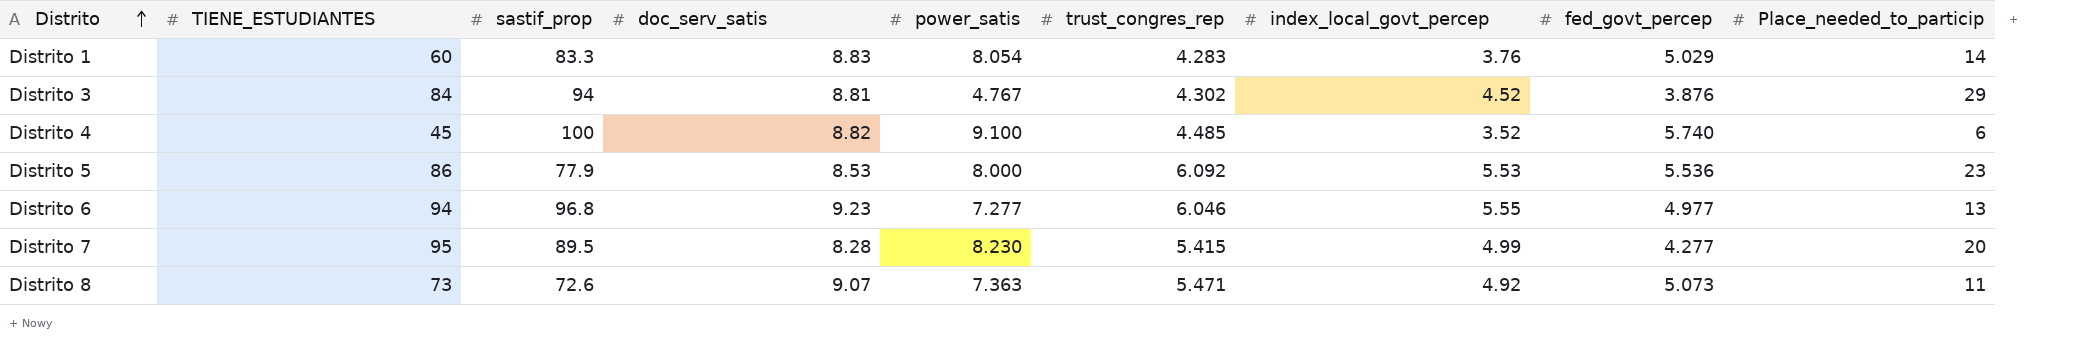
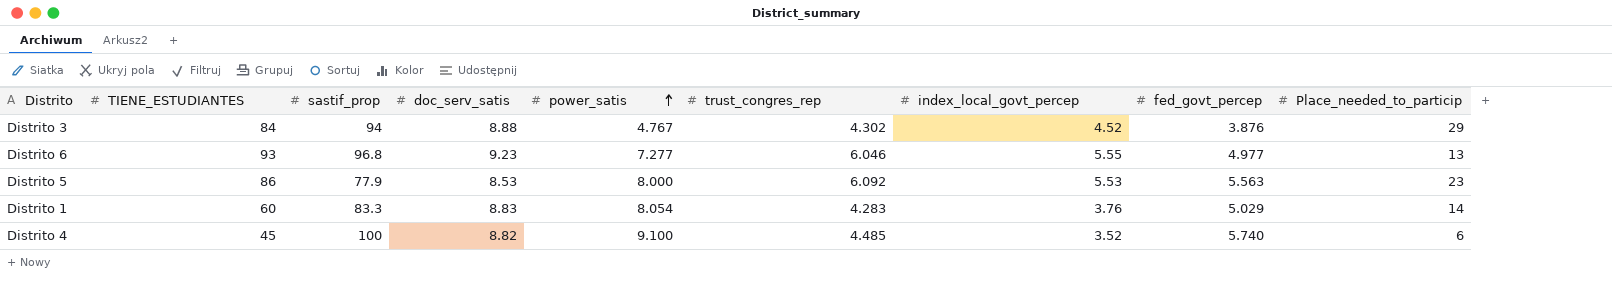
row order: Distrito ascending -> power_satis ascending
row Distrito 7: 95 | 89.5 | 8.28 | 8.230 | 5.415 | 4.99 | 4.277 | 20 -> none
row Distrito 8: 73 | 72.6 | 9.07 | 7.363 | 5.471 | 4.92 | 5.073 | 11 -> none
Distrito 3 | doc_serv_satis: 8.81 -> 8.88
Distrito 6 | TIENE_ESTUDIANTES: 94 -> 93
Distrito 5 | fed_govt_percep: 5.536 -> 5.563

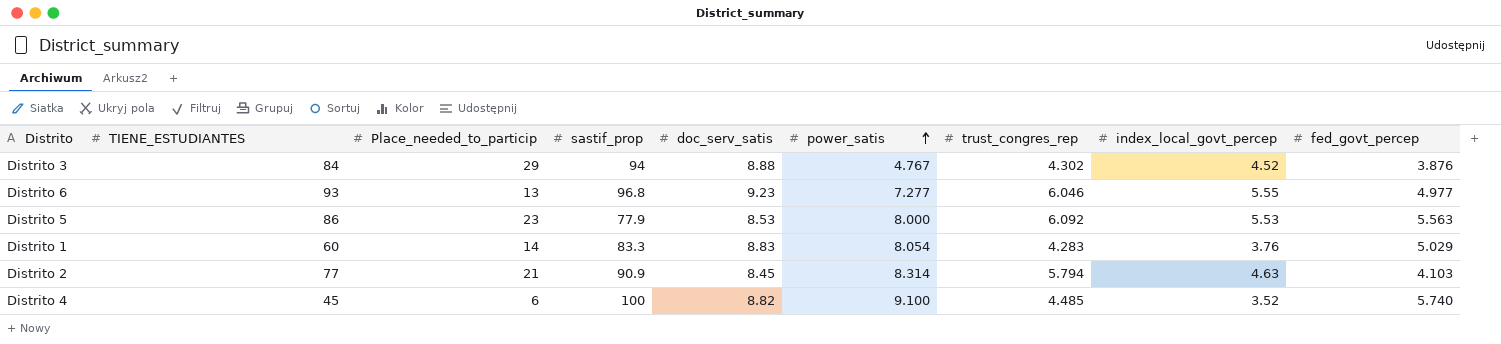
column Place_needed_to_particip | position: 9 -> 3
row Distrito 2: none -> 77 | 21 | 90.9 | 8.45 | 8.314 | 5.794 | 4.63 | 4.103

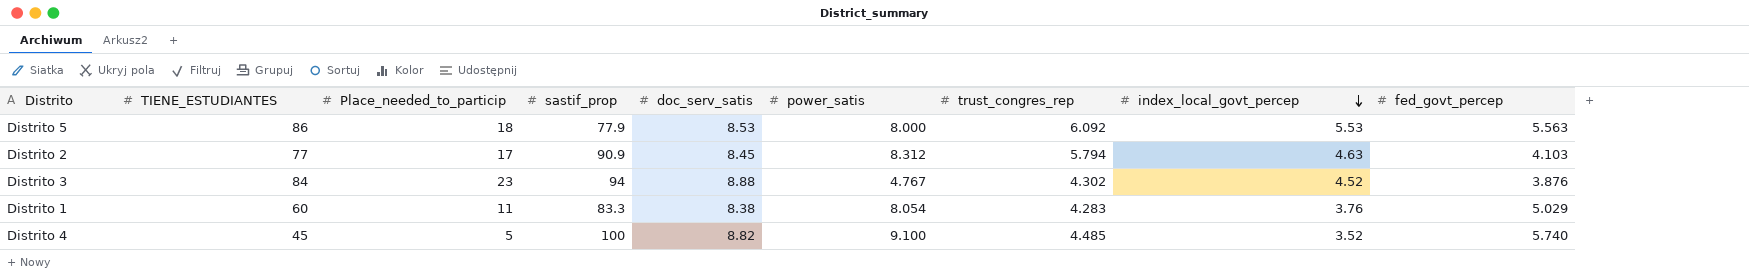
row order: power_satis ascending -> index_local_govt_percep descending
row Distrito 6: 93 | 13 | 96.8 | 9.23 | 7.277 | 6.046 | 5.55 | 4.977 -> none
Distrito 5 | Place_needed_to_particip: 23 -> 18
Distrito 2 | Place_needed_to_particip: 21 -> 17
Distrito 2 | power_satis: 8.314 -> 8.312
Distrito 3 | Place_needed_to_particip: 29 -> 23
Distrito 1 | Place_needed_to_particip: 14 -> 11
Distrito 1 | doc_serv_satis: 8.83 -> 8.38
Distrito 4 | Place_needed_to_particip: 6 -> 5

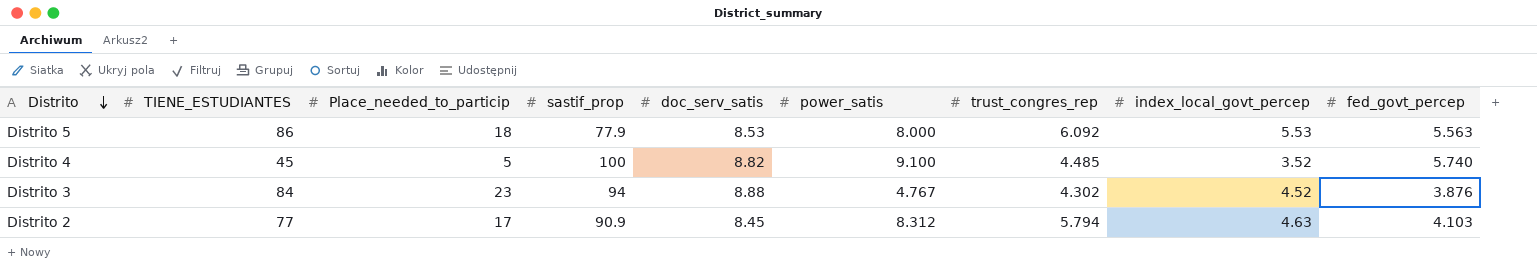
row order: index_local_govt_percep descending -> Distrito descending
row Distrito 1: 60 | 11 | 83.3 | 8.38 | 8.054 | 4.283 | 3.76 | 5.029 -> none

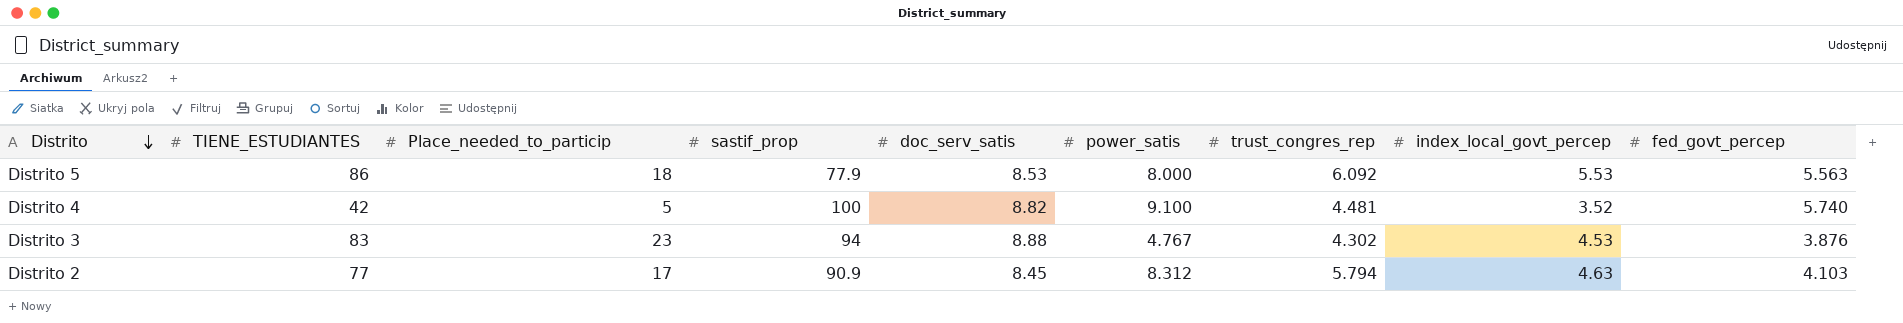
Distrito 4 | TIENE_ESTUDIANTES: 45 -> 42
Distrito 4 | trust_congres_rep: 4.485 -> 4.481
Distrito 3 | TIENE_ESTUDIANTES: 84 -> 83
Distrito 3 | index_local_govt_percep: 4.52 -> 4.53

